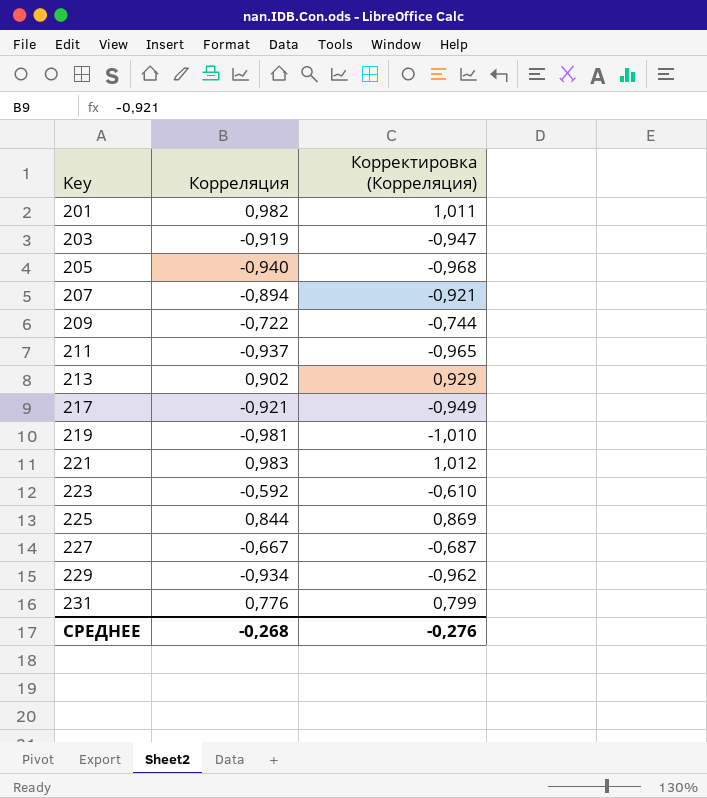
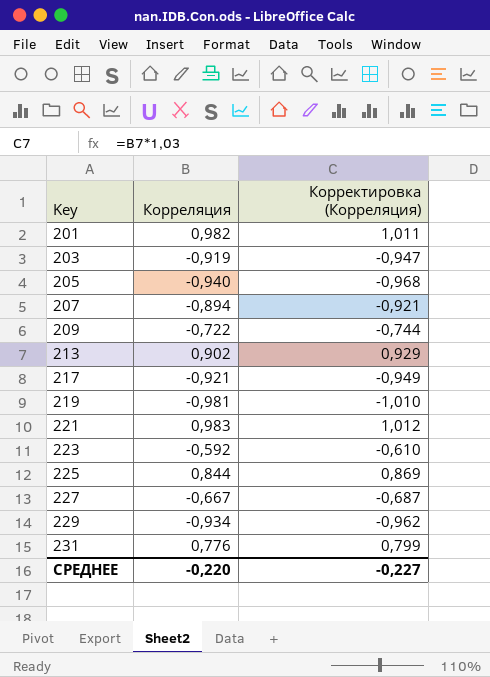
row 211: -0,937 | -0,965 -> none
СРЕДНЕЕ | Корреляция: -0,268 -> -0,220
СРЕДНЕЕ | Корректировка (Корреляция): -0,276 -> -0,227

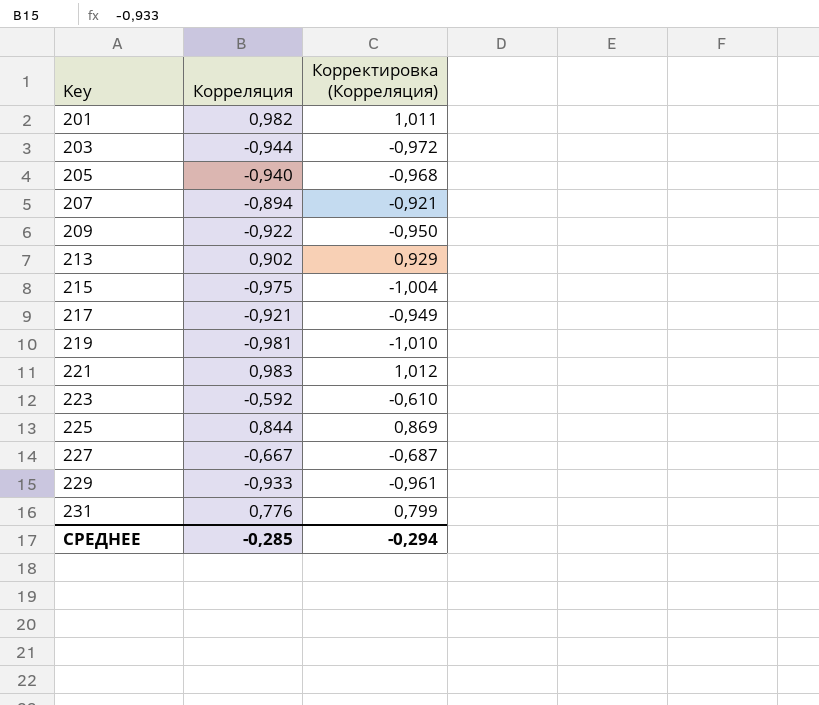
203 | Корреляция: -0,919 -> -0,944
203 | Корректировка (Корреляция): -0,947 -> -0,972
209 | Корреляция: -0,722 -> -0,922
209 | Корректировка (Корреляция): -0,744 -> -0,950
row 215: none -> -0,975 | -1,004
229 | Корреляция: -0,934 -> -0,933
229 | Корректировка (Корреляция): -0,962 -> -0,961
СРЕДНЕЕ | Корреляция: -0,220 -> -0,285
СРЕДНЕЕ | Корректировка (Корреляция): -0,227 -> -0,294

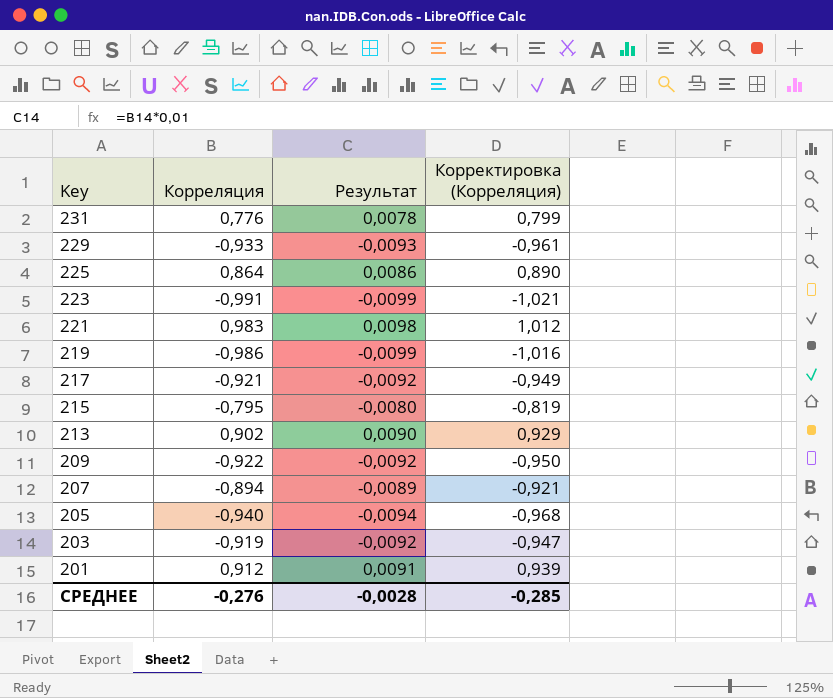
row order: Key ascending -> Key descending
column Результат | formula: none -> [Корреляция] * 0,01
row 227: -0,667 | -0,687 -> none
225 | Корреляция: 0,844 -> 0,864
225 | Корректировка (Корреляция): 0,869 -> 0,890
223 | Корреляция: -0,592 -> -0,991
223 | Корректировка (Корреляция): -0,610 -> -1,021
219 | Корреляция: -0,981 -> -0,986
219 | Корректировка (Корреляция): -1,010 -> -1,016
215 | Корреляция: -0,975 -> -0,795
215 | Корректировка (Корреляция): -1,004 -> -0,819
203 | Корреляция: -0,944 -> -0,919
203 | Корректировка (Корреляция): -0,972 -> -0,947
201 | Корреляция: 0,982 -> 0,912
201 | Корректировка (Корреляция): 1,011 -> 0,939
СРЕДНЕЕ | Корреляция: -0,285 -> -0,276
СРЕДНЕЕ | Корректировка (Корреляция): -0,294 -> -0,285

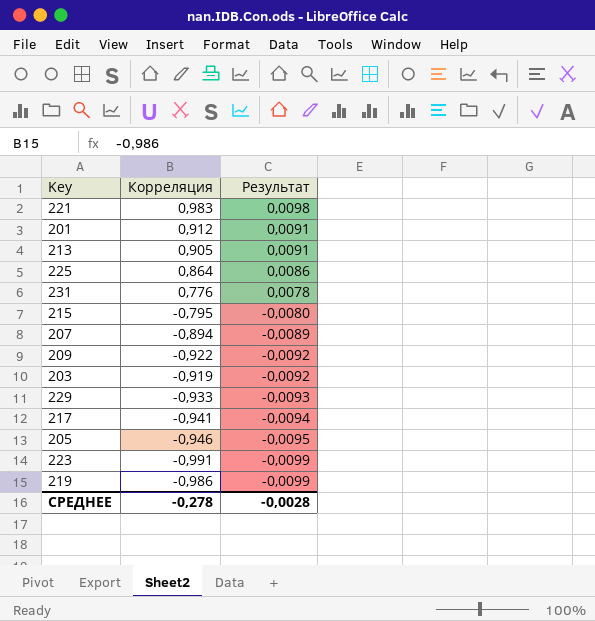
row order: Key descending -> Результат descending
column Корректировка (Корреляция) | formula: [Корреляция] * 1,03 -> none
213 | Корреляция: 0,902 -> 0,905
213 | Результат: 0,0090 -> 0,0091
217 | Корреляция: -0,921 -> -0,941
217 | Результат: -0,0092 -> -0,0094
205 | Корреляция: -0,940 -> -0,946
205 | Результат: -0,0094 -> -0,0095
СРЕДНЕЕ | Корреляция: -0,276 -> -0,278

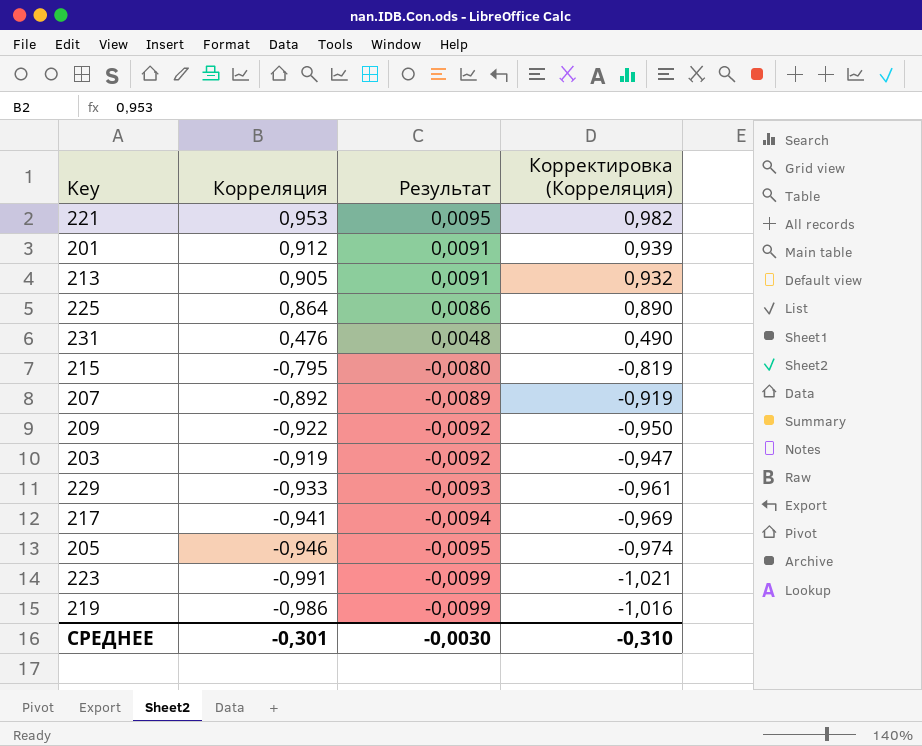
column Корректировка (Корреляция) | formula: none -> [Корреляция] * 1,03
221 | Корреляция: 0,983 -> 0,953
221 | Результат: 0,0098 -> 0,0095
231 | Корреляция: 0,776 -> 0,476
231 | Результат: 0,0078 -> 0,0048
207 | Корреляция: -0,894 -> -0,892
СРЕДНЕЕ | Корреляция: -0,278 -> -0,301
СРЕДНЕЕ | Результат: -0,0028 -> -0,0030

